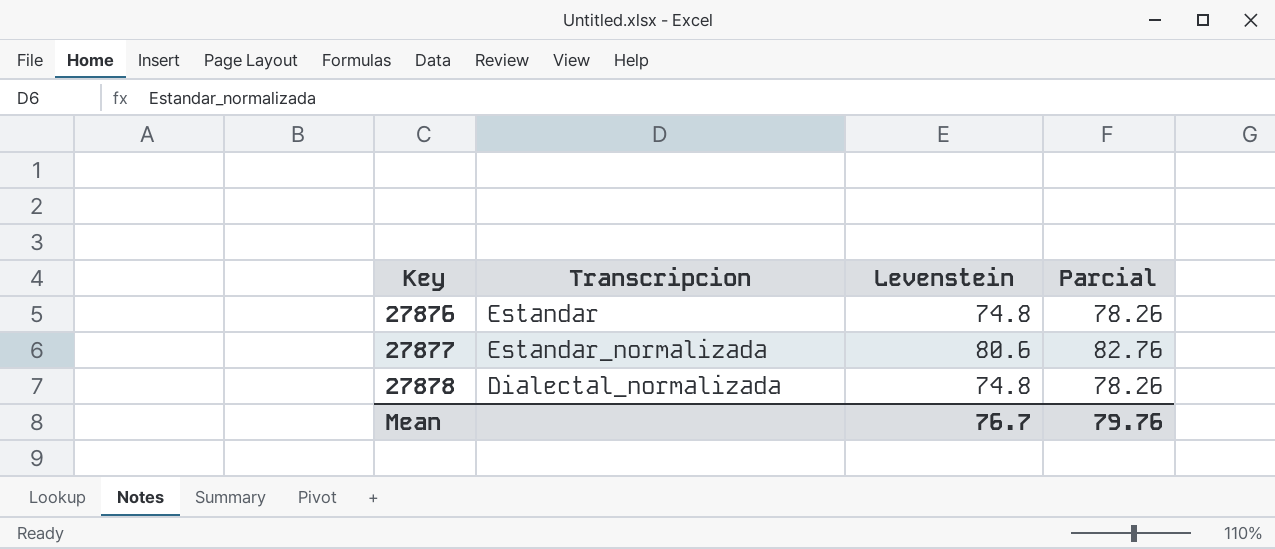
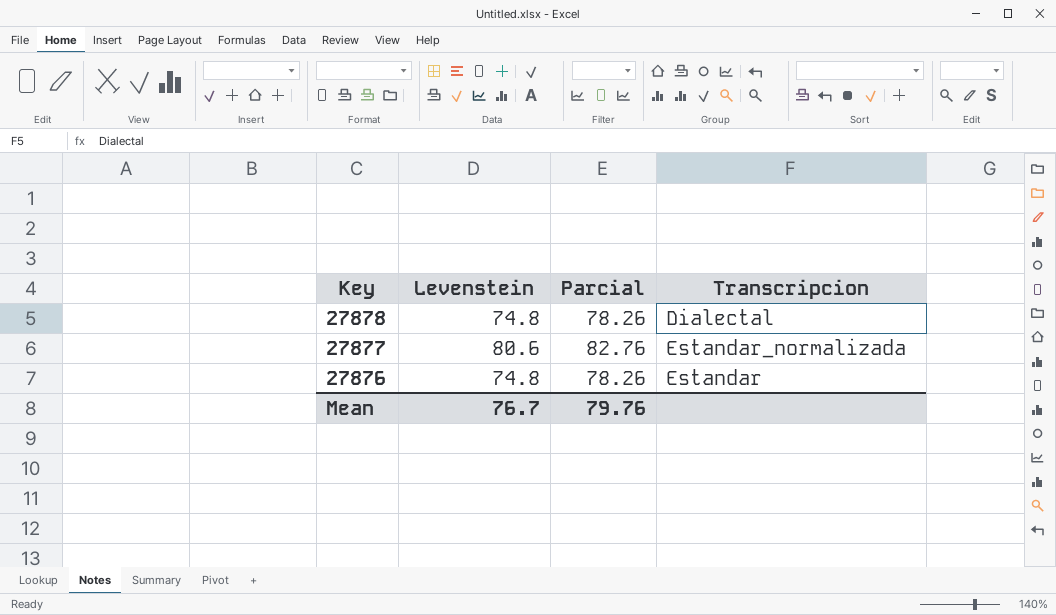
row order: Key ascending -> Key descending
column Transcripcion | position: 2 -> 4
27878 | Transcripcion: Dialectal_normalizada -> Dialectal

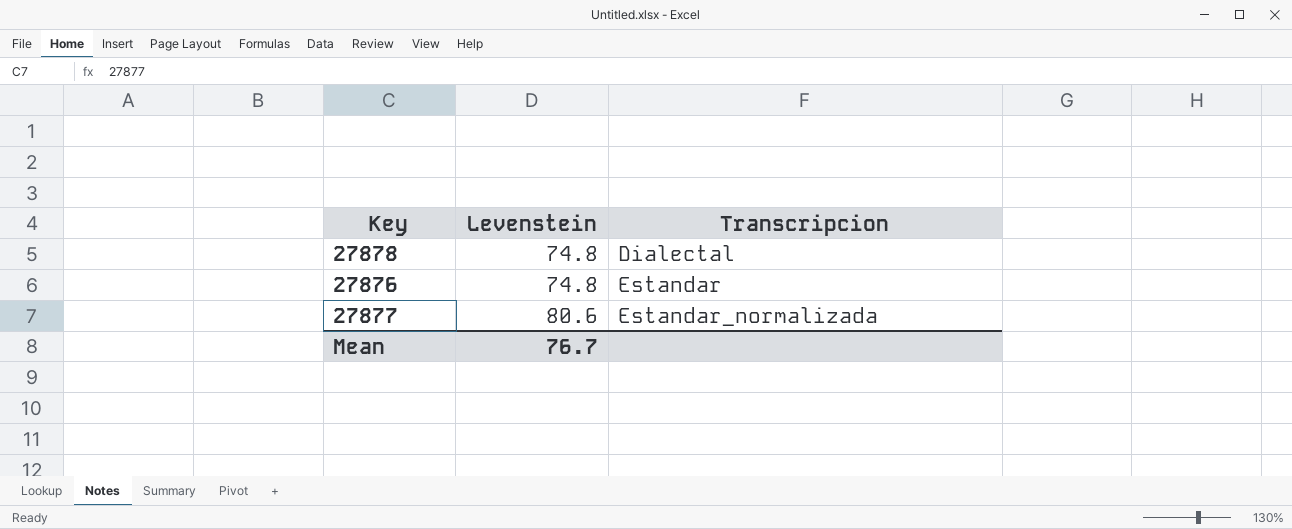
row order: Key descending -> Levenstein ascending
column Parcial | position: 3 -> none

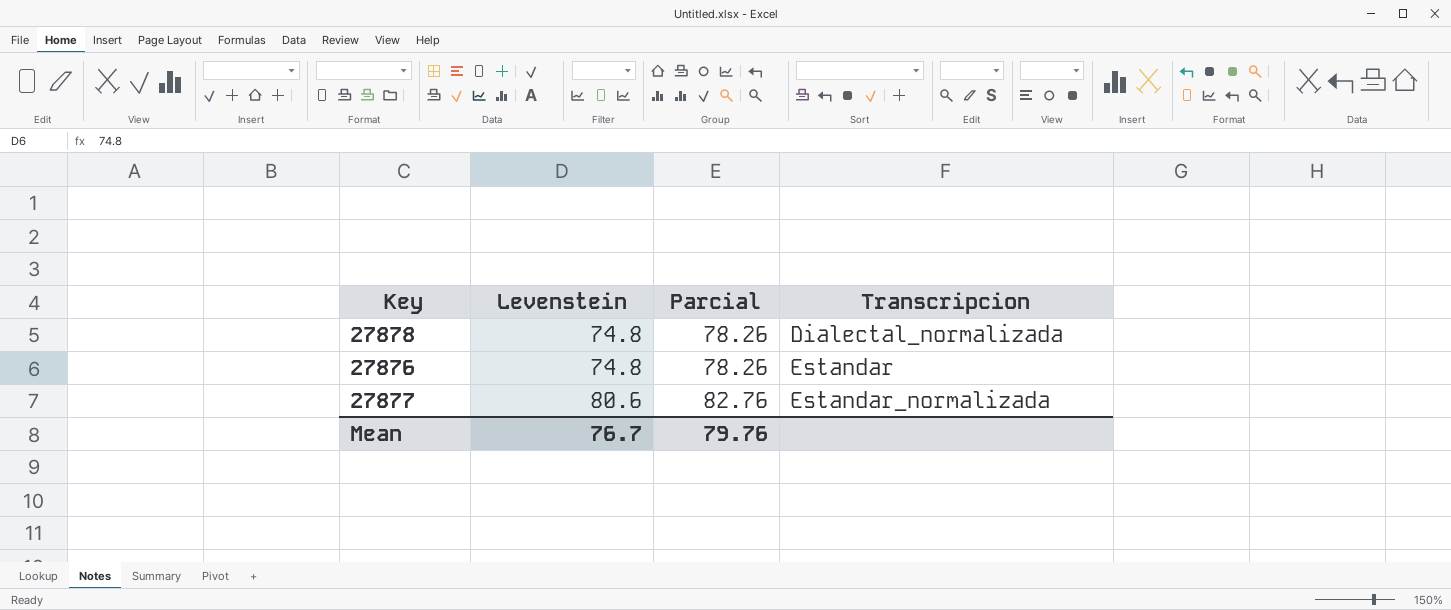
column Parcial | position: none -> 3
27878 | Transcripcion: Dialectal -> Dialectal_normalizada

